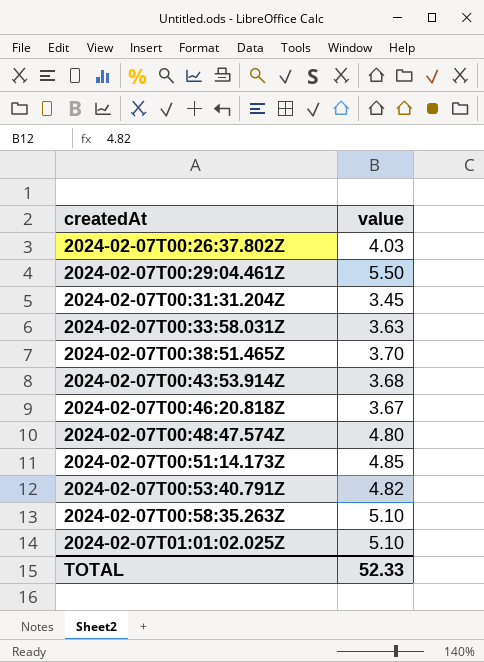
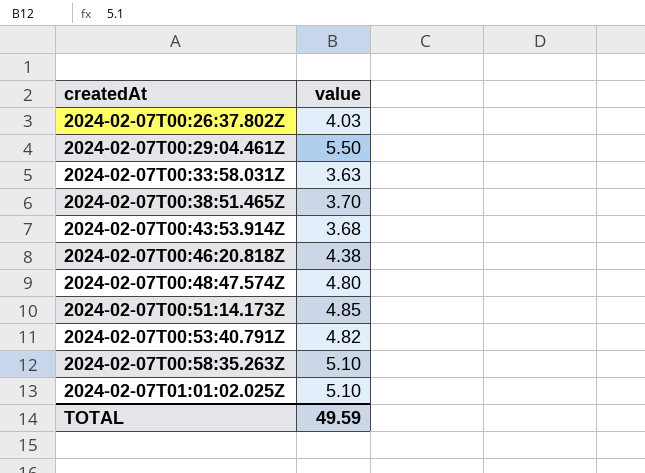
row 2024-02-07T00:31:31.204Z: 3.45 -> none
2024-02-07T00:46:20.818Z | value: 3.67 -> 4.38
TOTAL | value: 52.33 -> 49.59

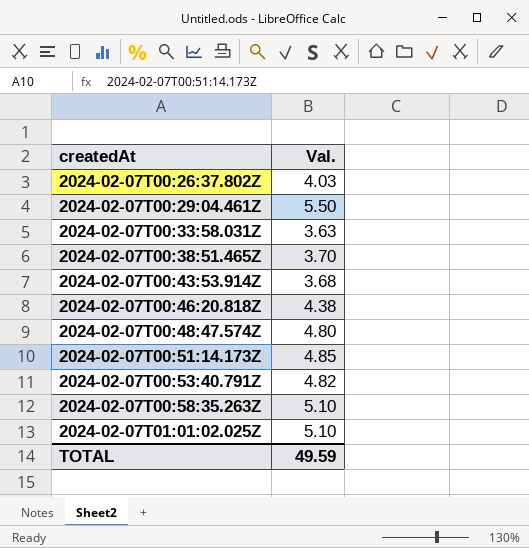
column name: value -> Val.

